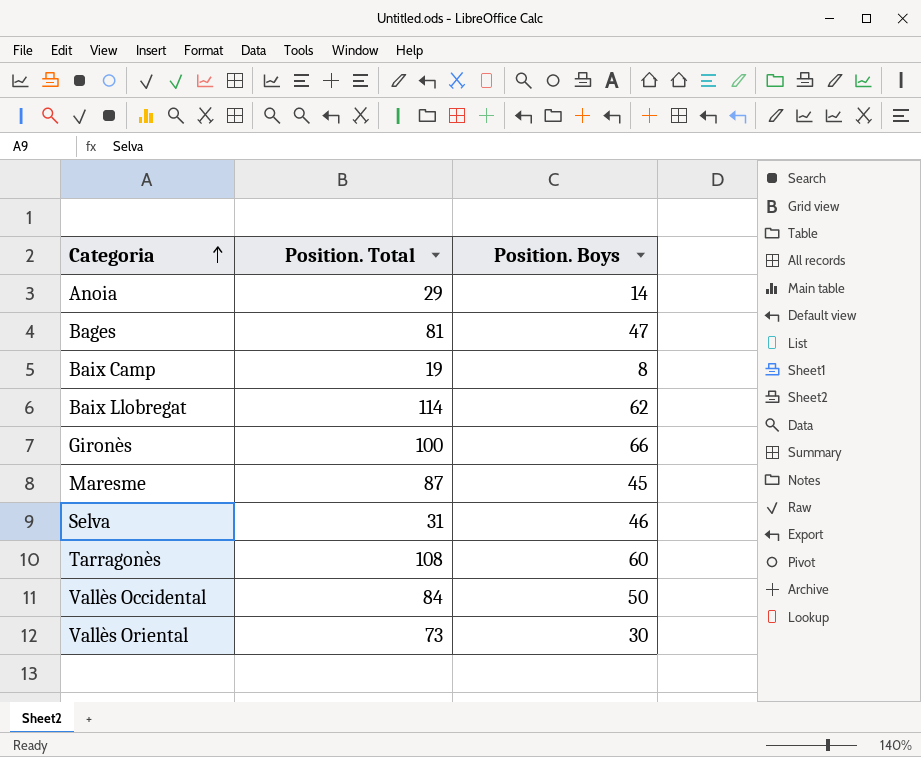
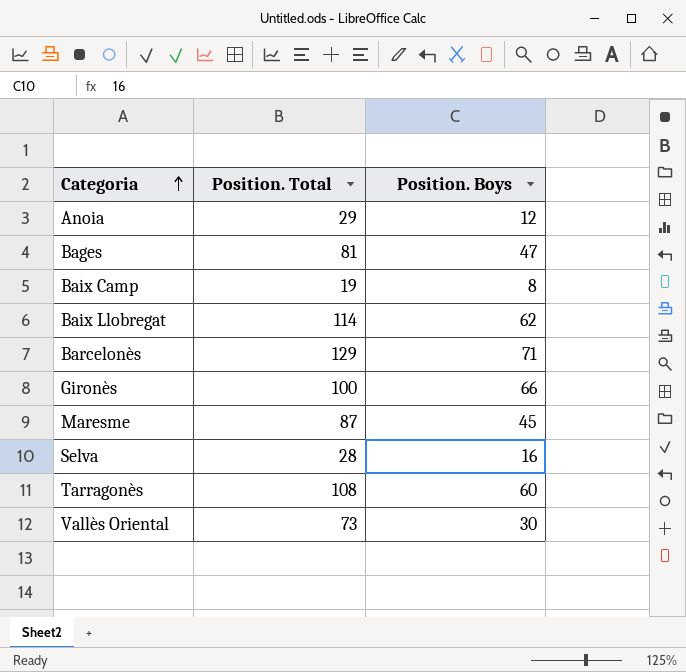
row Vallès Occidental: 84 | 50 -> none
Anoia | Position. Boys: 14 -> 12
row Barcelonès: none -> 129 | 71
Selva | Position. Total: 31 -> 28
Selva | Position. Boys: 46 -> 16

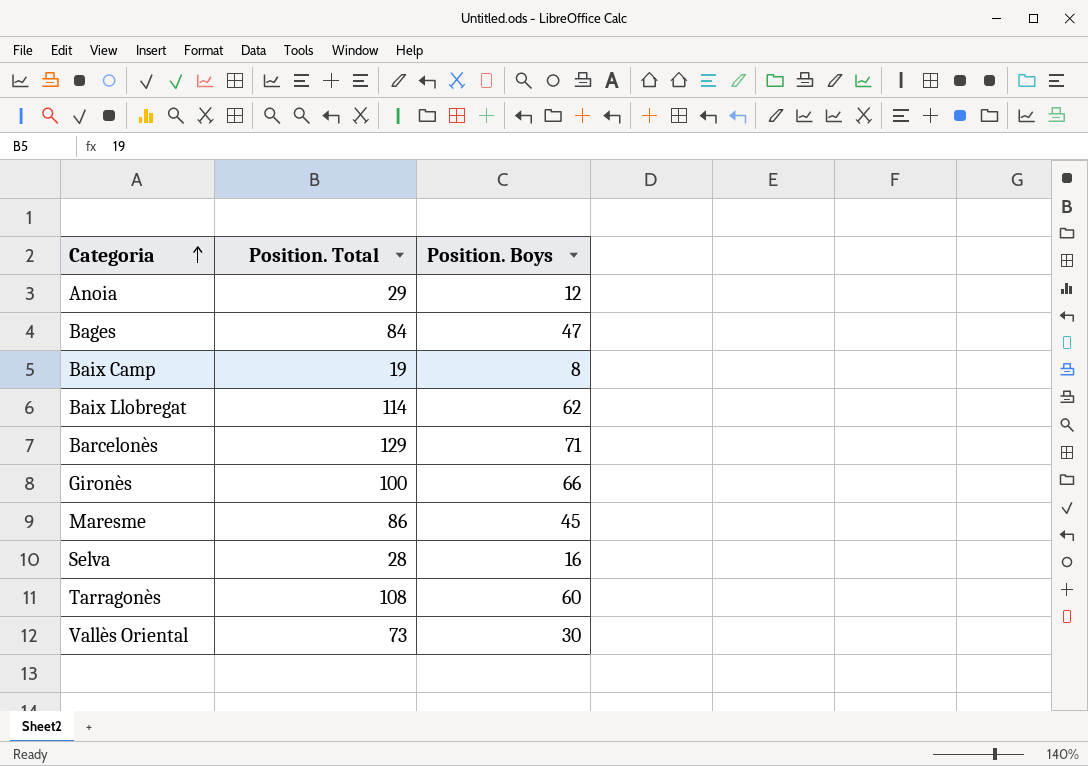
Bages | Position. Total: 81 -> 84
Maresme | Position. Total: 87 -> 86

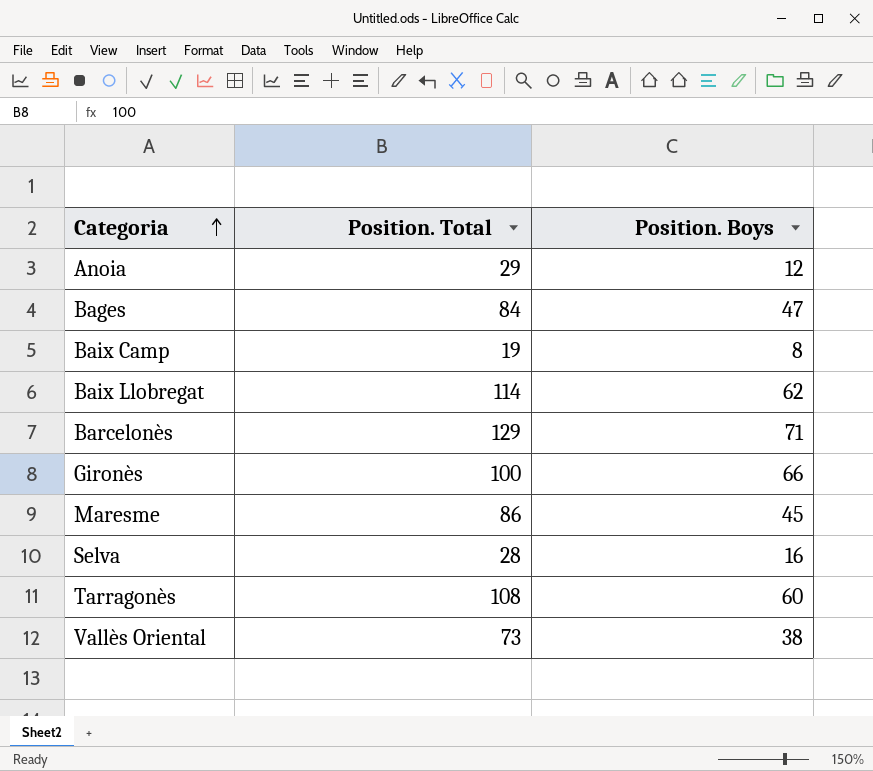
Vallès Oriental | Position. Boys: 30 -> 38

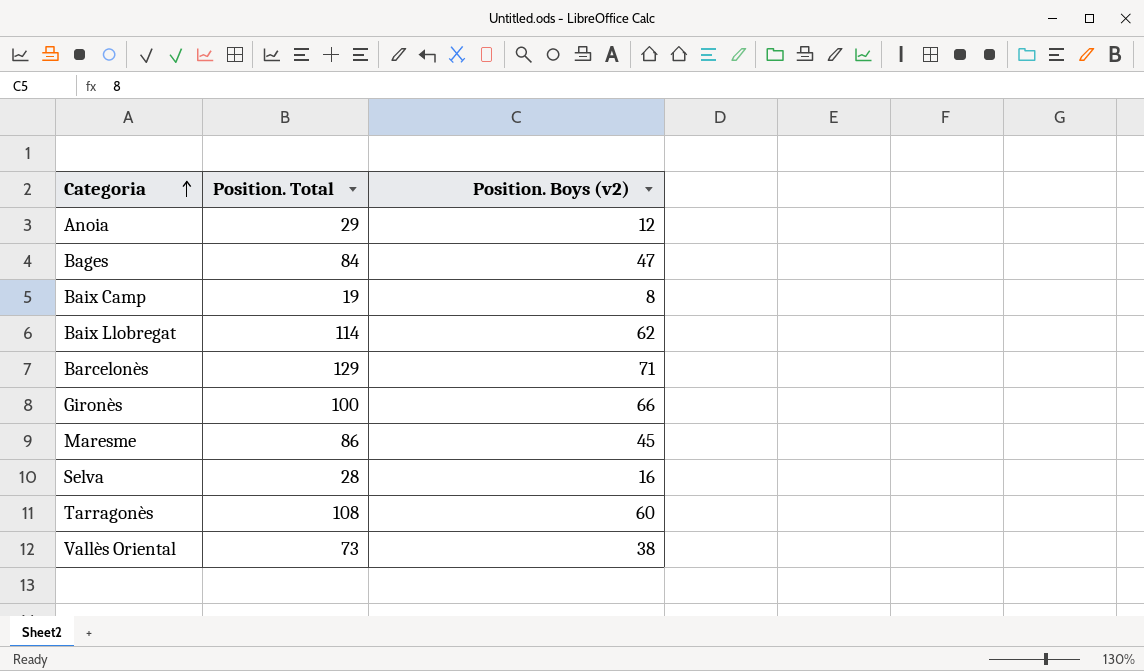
column name: Position. Boys -> Position. Boys (v2)

